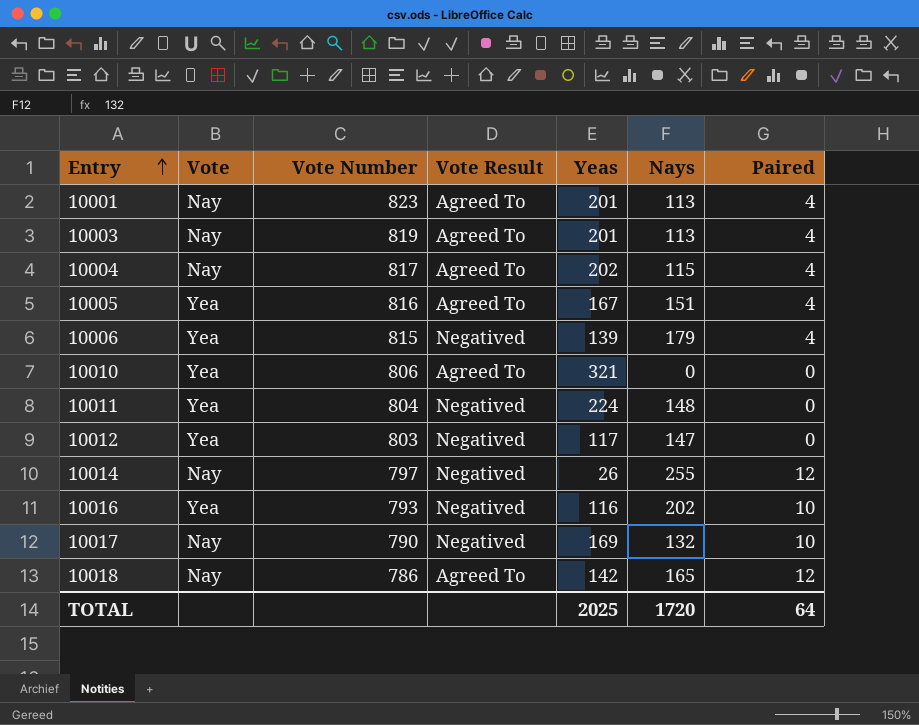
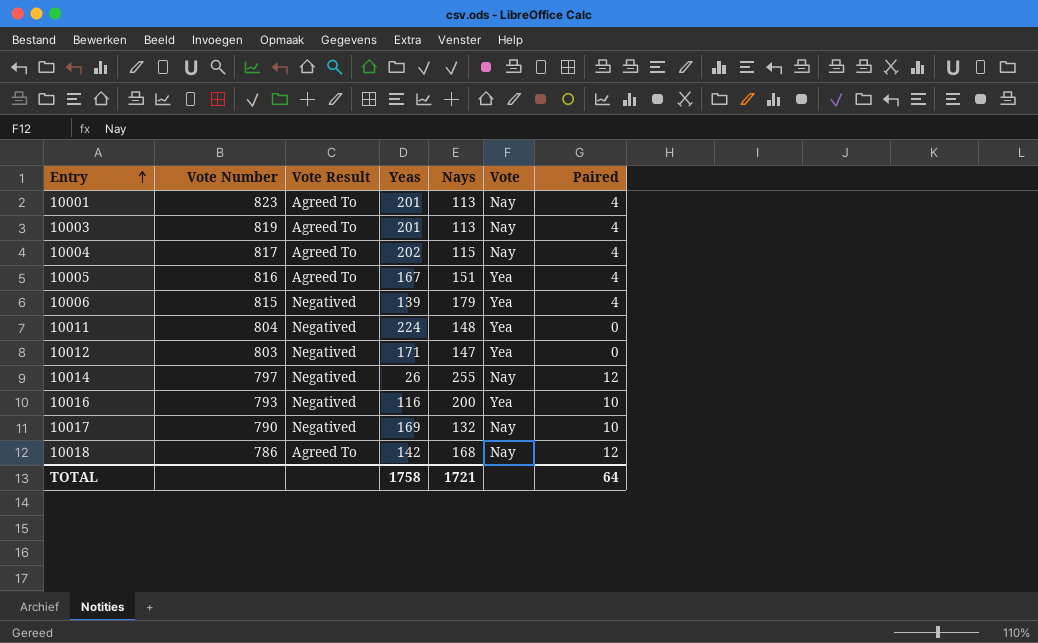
column Vote | position: 2 -> 6
row 10010: Yea | 806 | Agreed To | 321 | 0 | 0 -> none
10012 | Yeas: 117 -> 171
10016 | Nays: 202 -> 200
10018 | Nays: 165 -> 168
TOTAL | Yeas: 2025 -> 1758
TOTAL | Nays: 1720 -> 1721

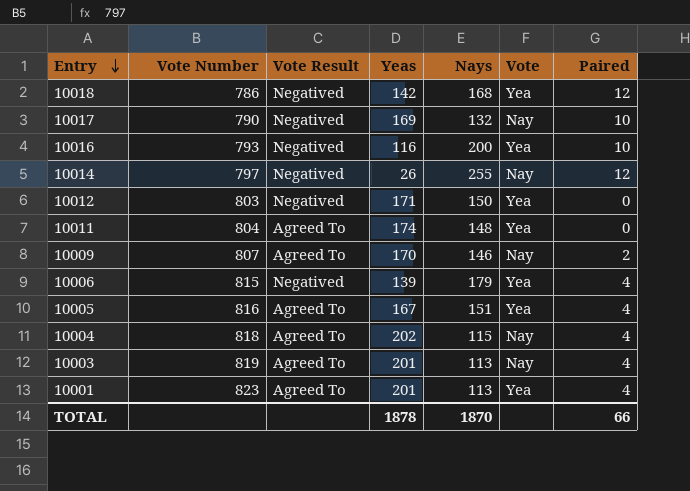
row order: Entry ascending -> Entry descending
10018 | Vote Result: Agreed To -> Negatived
10018 | Vote: Nay -> Yea
10012 | Nays: 147 -> 150
10011 | Vote Result: Negatived -> Agreed To
10011 | Yeas: 224 -> 174
row 10009: none -> 807 | Agreed To | 170 | 146 | Nay | 2
10004 | Vote Number: 817 -> 818
10001 | Vote: Nay -> Yea
TOTAL | Yeas: 1758 -> 1878
TOTAL | Nays: 1721 -> 1870
TOTAL | Paired: 64 -> 66

